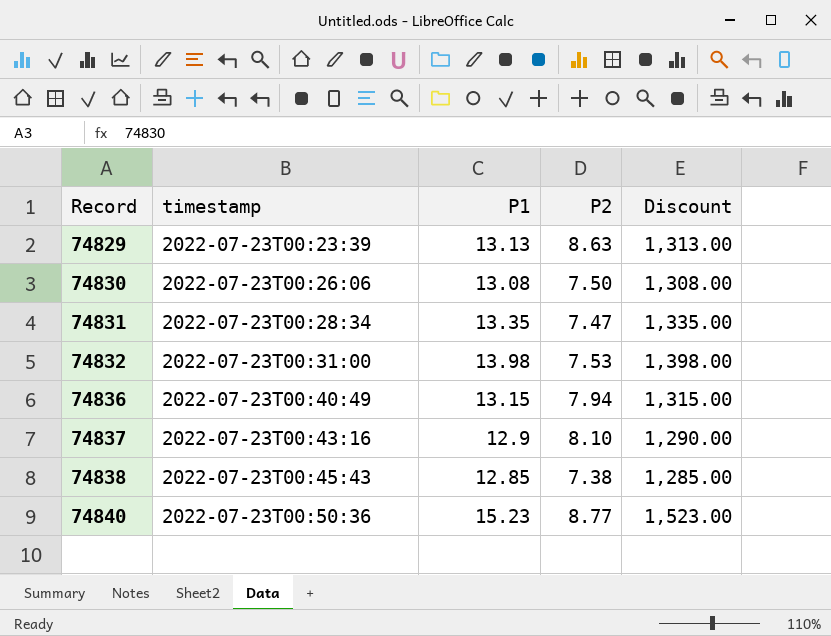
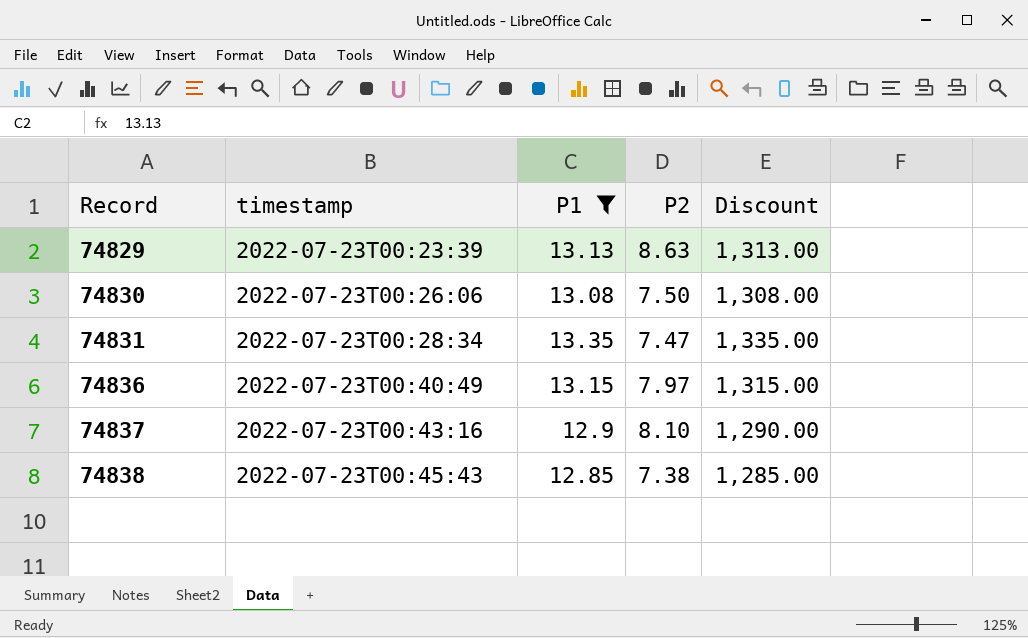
filter: none -> P1 <= 13.35
74836 | P2: 7.94 -> 7.97

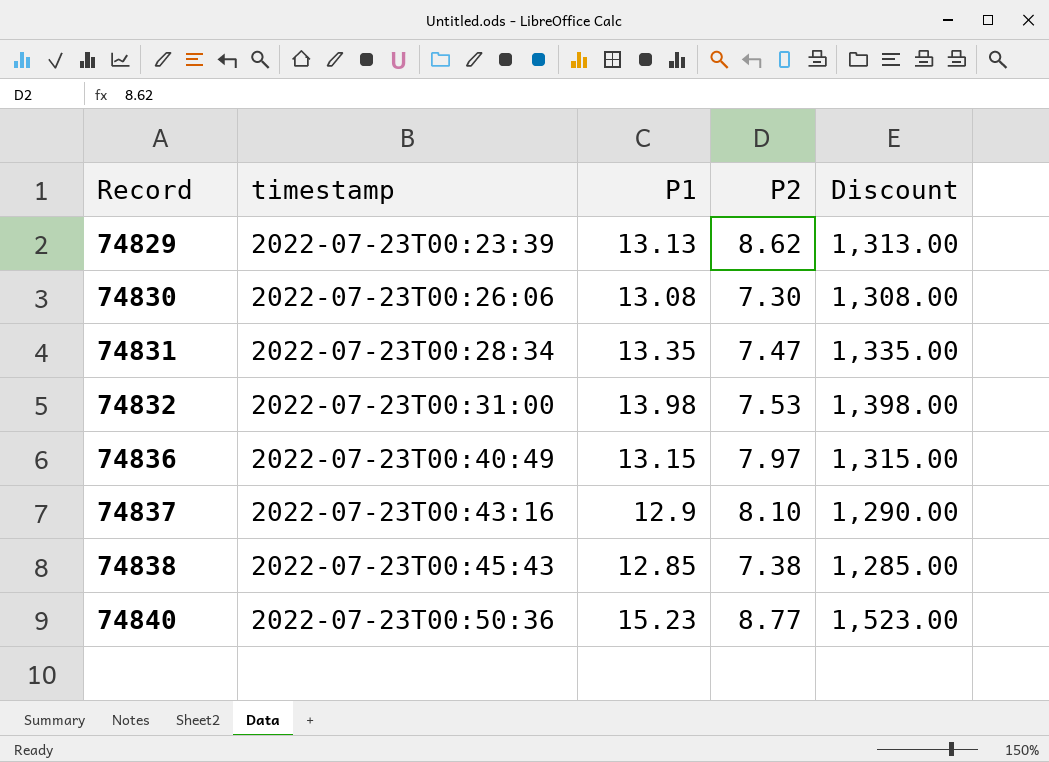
filter: P1 <= 13.35 -> none
74829 | P2: 8.63 -> 8.62
74830 | P2: 7.50 -> 7.30

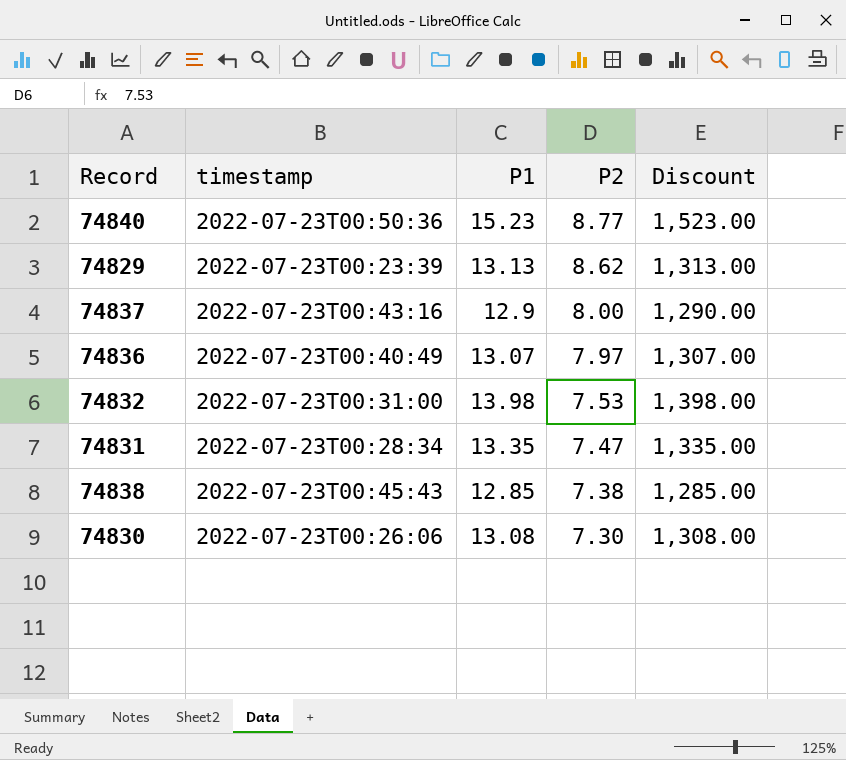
row order: Record ascending -> P2 descending
74837 | P2: 8.10 -> 8.00
74836 | P1: 13.15 -> 13.07
74836 | Discount: 1,315.00 -> 1,307.00

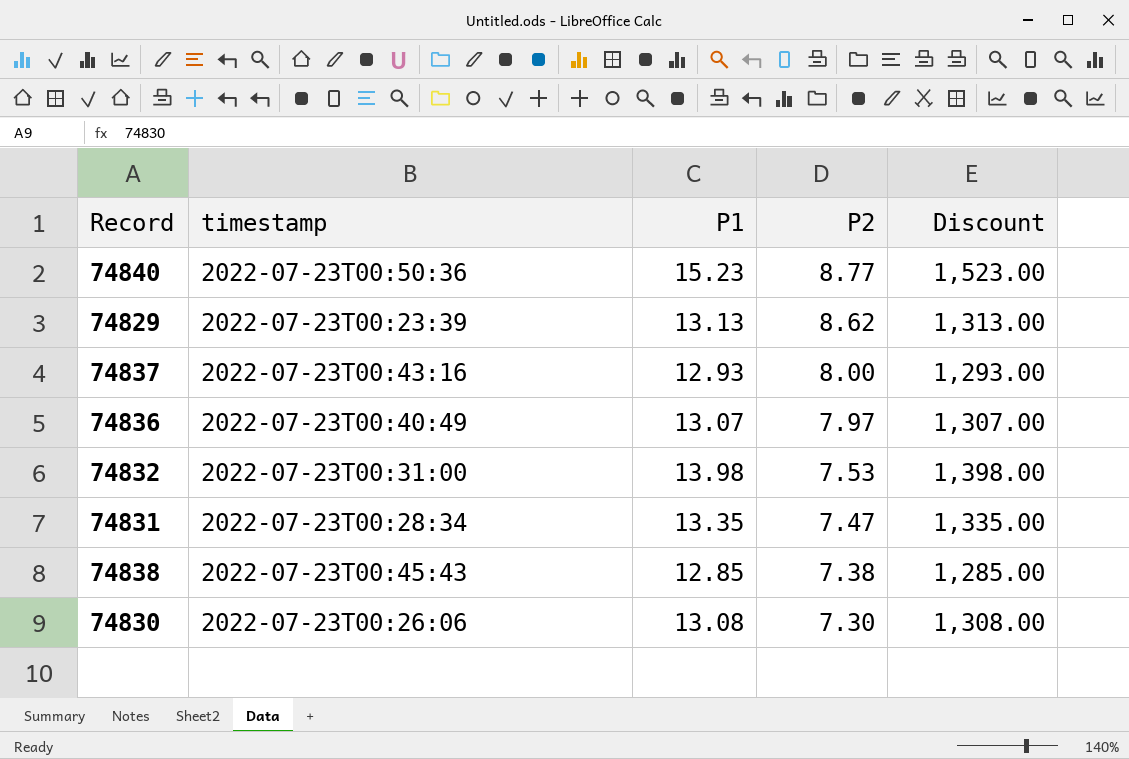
74837 | P1: 12.9 -> 12.93
74837 | Discount: 1,290.00 -> 1,293.00

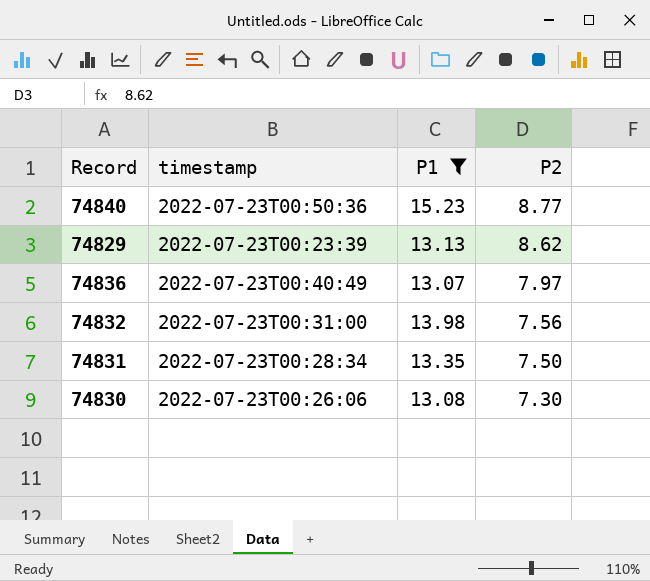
filter: none -> P1 >= 13.07
column Discount | formula: [P1] * 100 -> none
74832 | P2: 7.53 -> 7.56
74831 | P2: 7.47 -> 7.50

